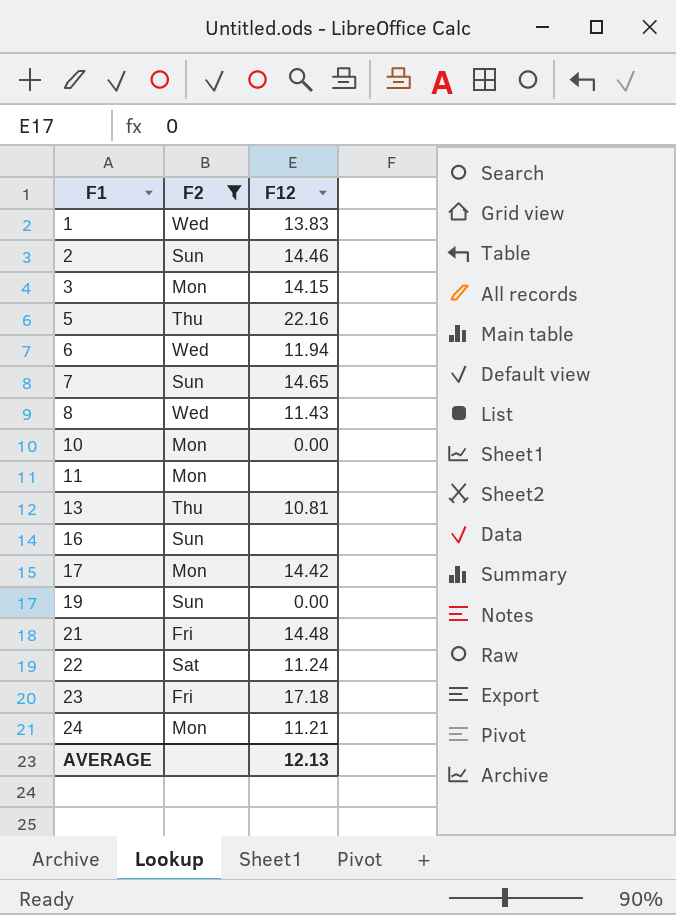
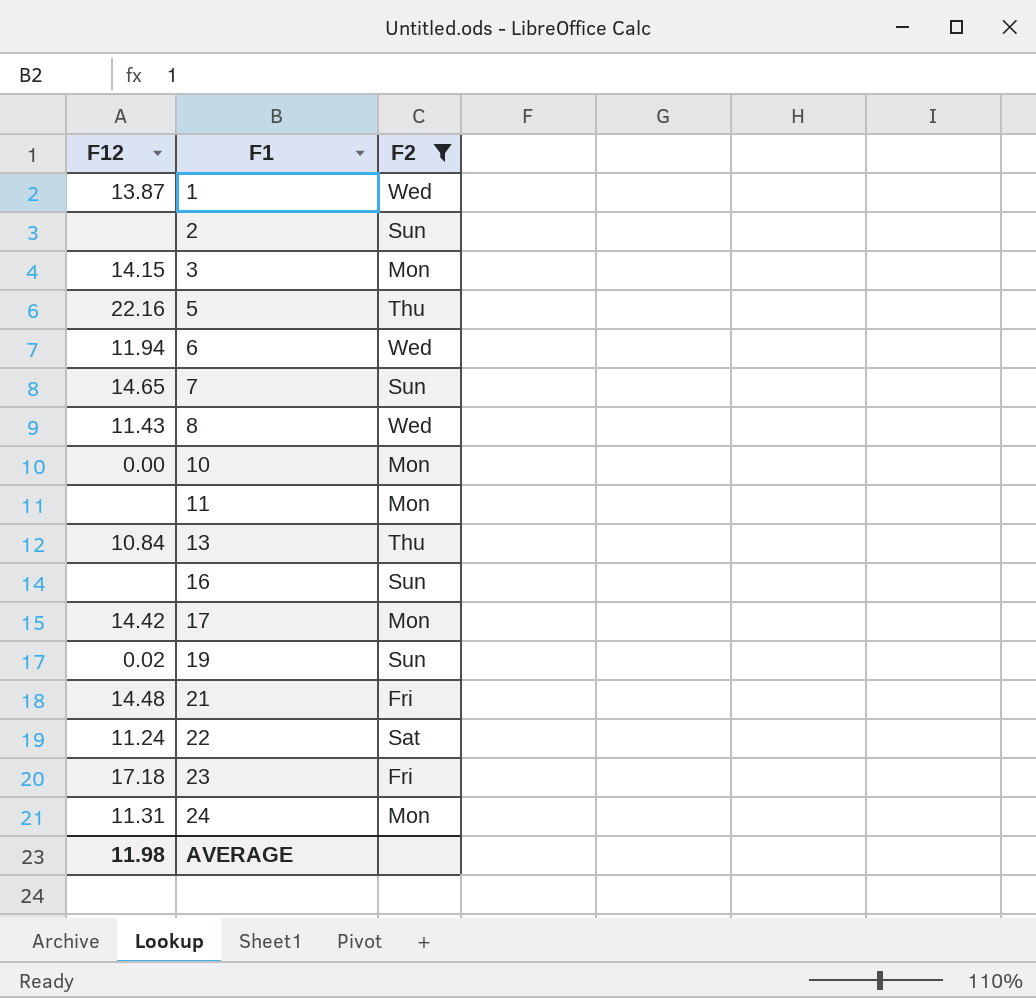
column F12 | position: 3 -> 1
1 | F12: 13.83 -> 13.87
2 | F12: 14.46 -> none
13 | F12: 10.81 -> 10.84
19 | F12: 0.00 -> 0.02
24 | F12: 11.21 -> 11.31
AVERAGE | F12: 12.13 -> 11.98

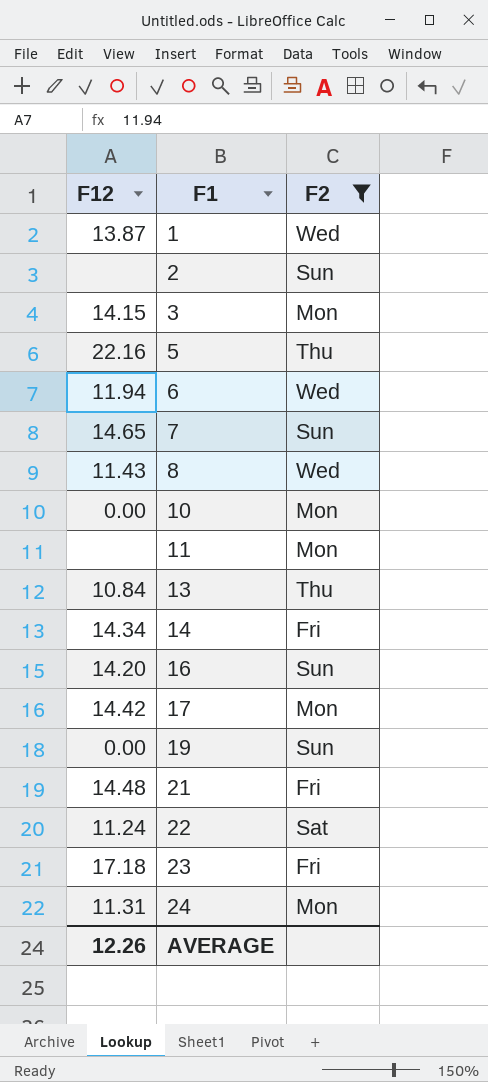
row 14: none -> 14.34 | Fri
16 | F12: none -> 14.20
19 | F12: 0.02 -> 0.00
AVERAGE | F12: 11.98 -> 12.26

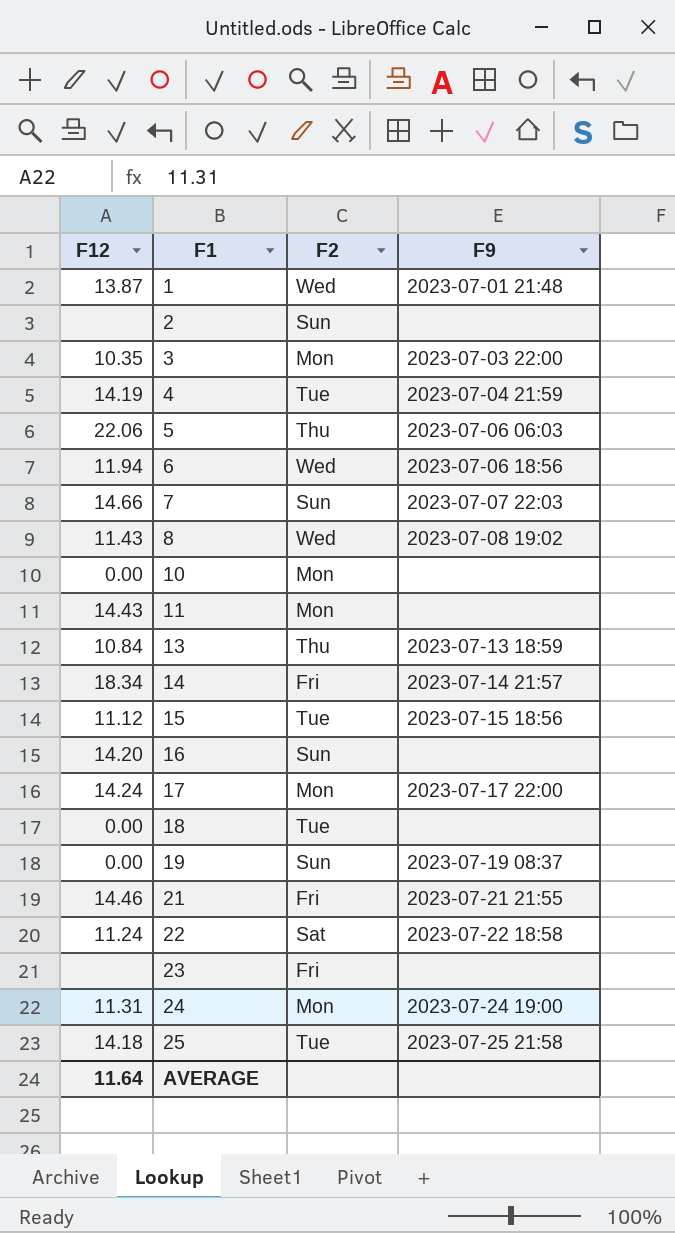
filter: F2 != Tue -> none
column F9 | position: none -> 4
3 | F12: 14.15 -> 10.35
5 | F12: 22.16 -> 22.06
7 | F12: 14.65 -> 14.66
11 | F12: none -> 14.43
14 | F12: 14.34 -> 18.34
17 | F12: 14.42 -> 14.24
21 | F12: 14.48 -> 14.46
23 | F12: 17.18 -> none
AVERAGE | F12: 12.26 -> 11.64

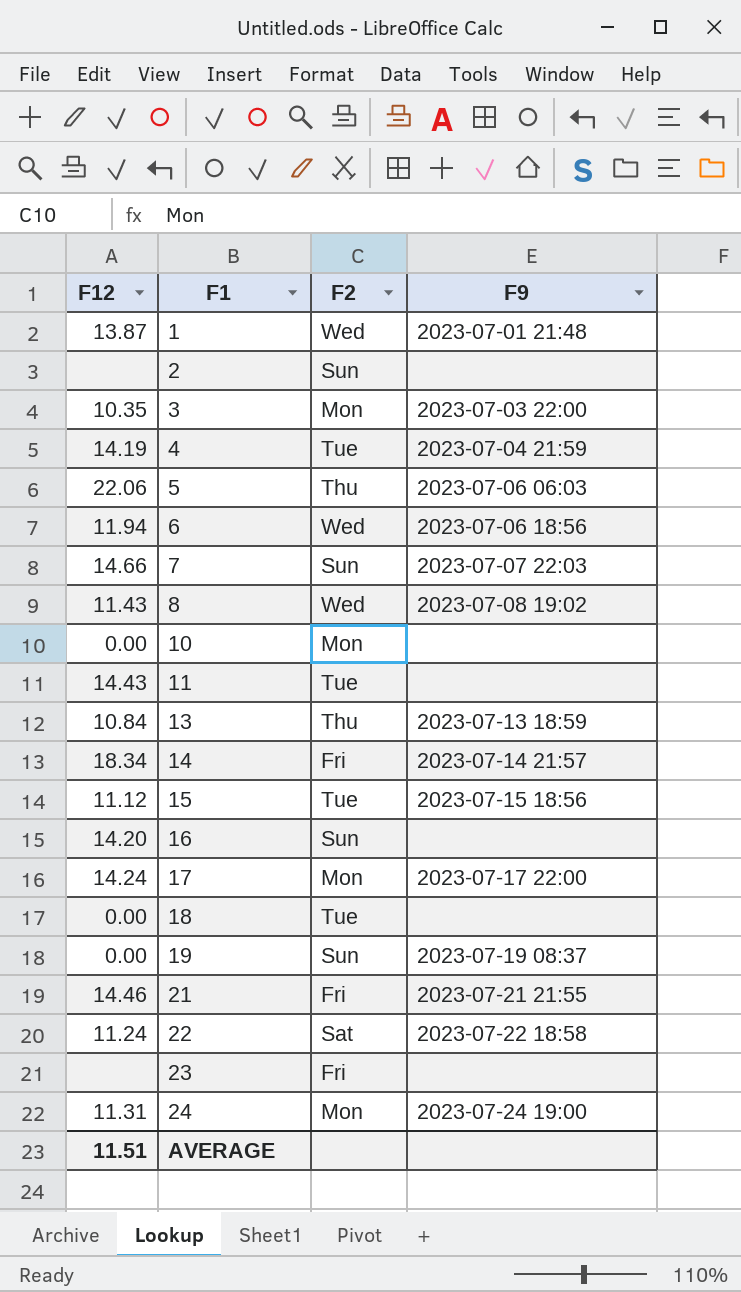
row 25: 14.18 | Tue | 2023-07-25 21:58 -> none
11 | F2: Mon -> Tue
AVERAGE | F12: 11.64 -> 11.51

